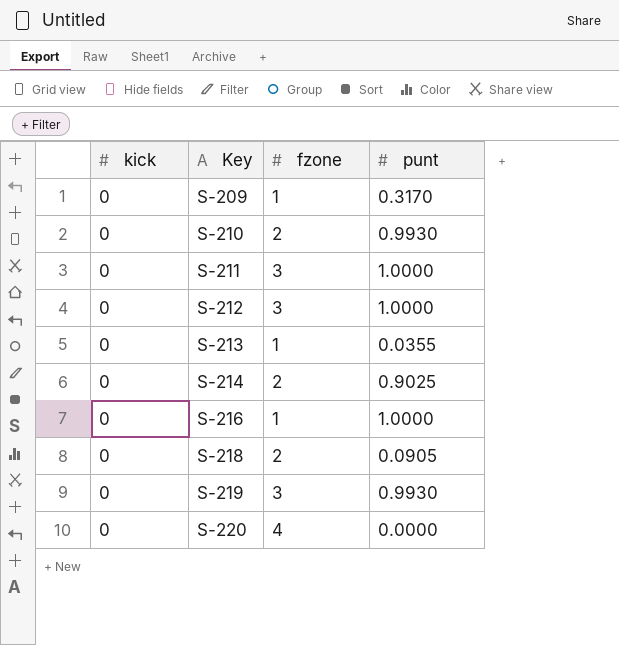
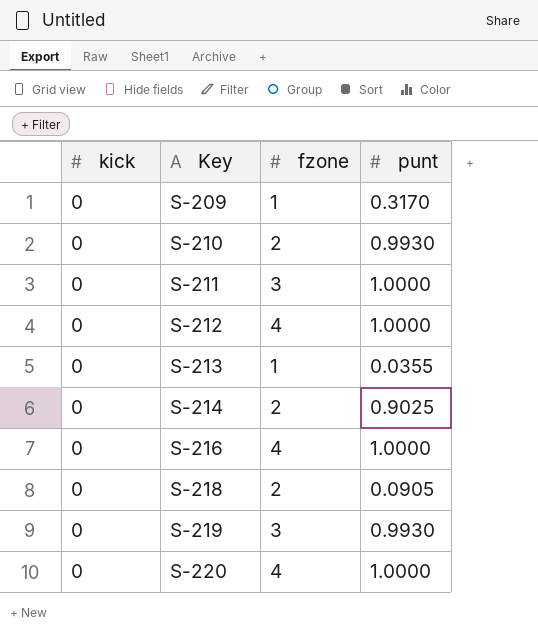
S-212 | fzone: 3 -> 4
S-216 | fzone: 1 -> 4
S-220 | punt: 0.0000 -> 1.0000

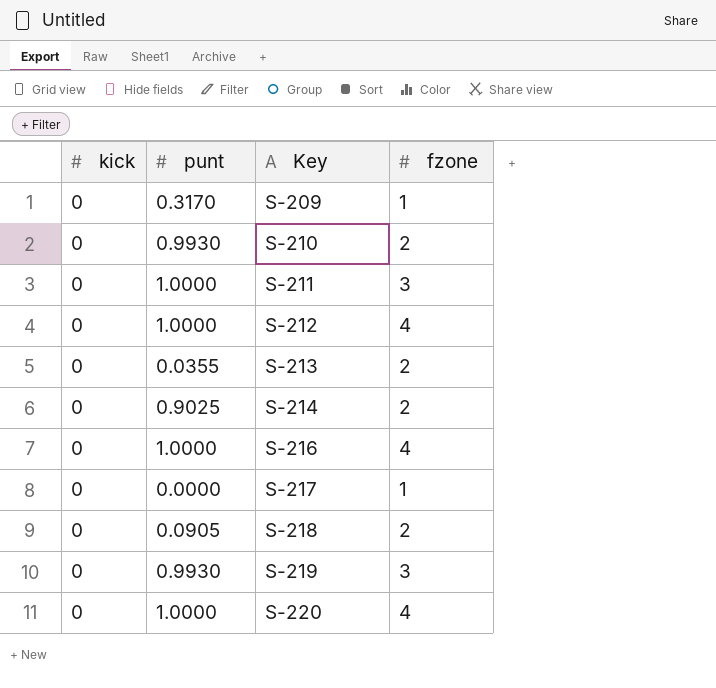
column punt | position: 4 -> 2
S-213 | fzone: 1 -> 2
row S-217: none -> 0 | 0.0000 | 1

